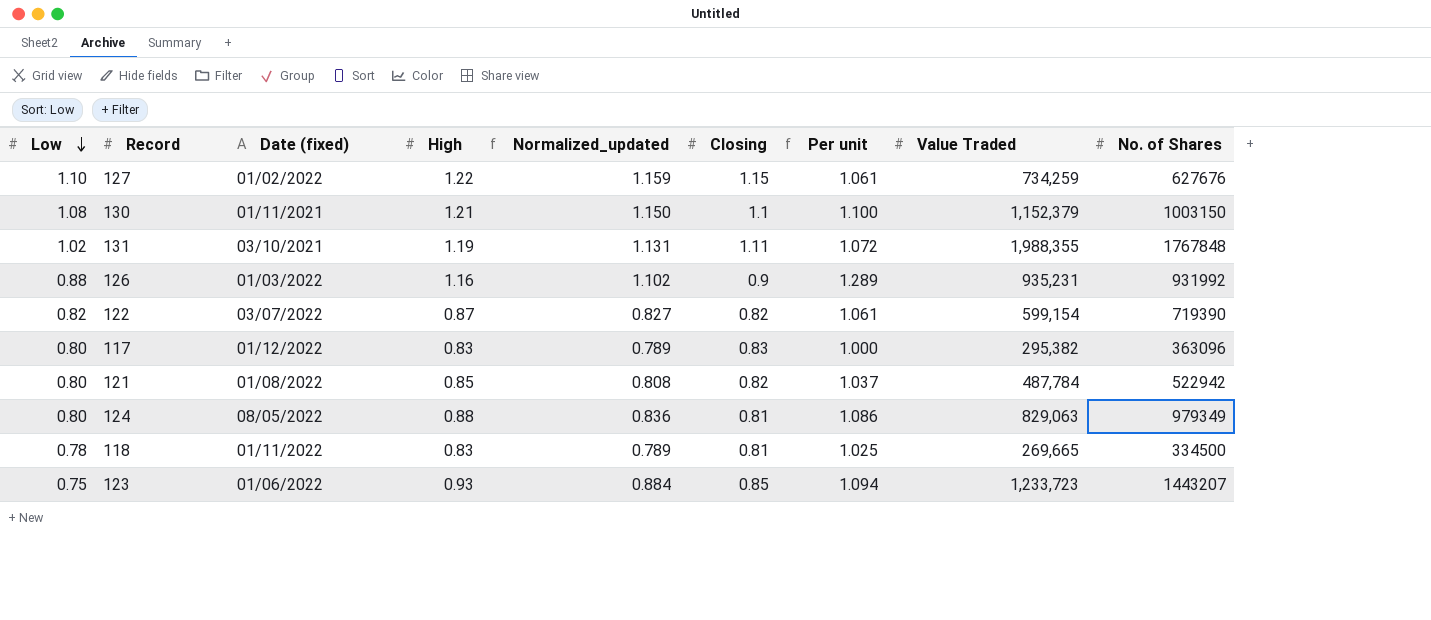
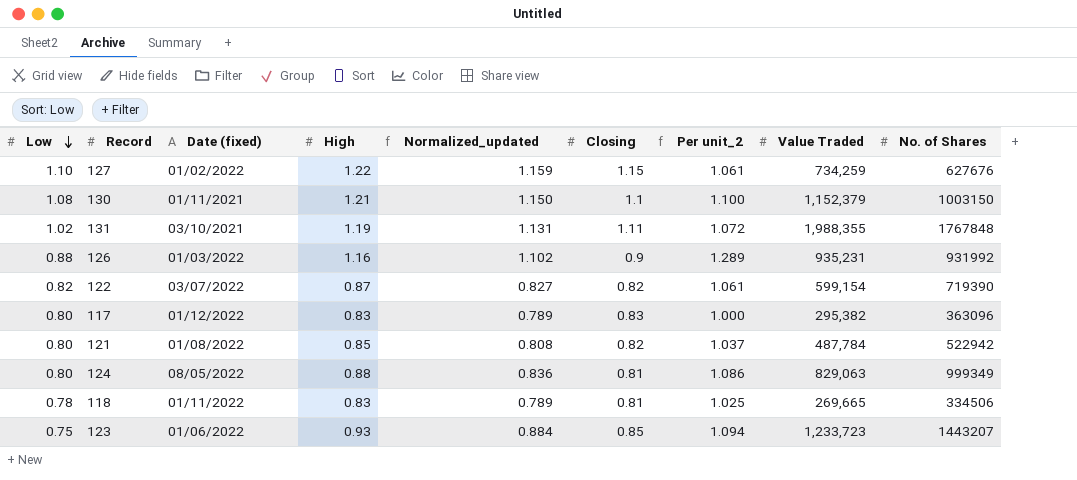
column name: Per unit -> Per unit_2
124 | No. of Shares: 979349 -> 999349
118 | No. of Shares: 334500 -> 334506

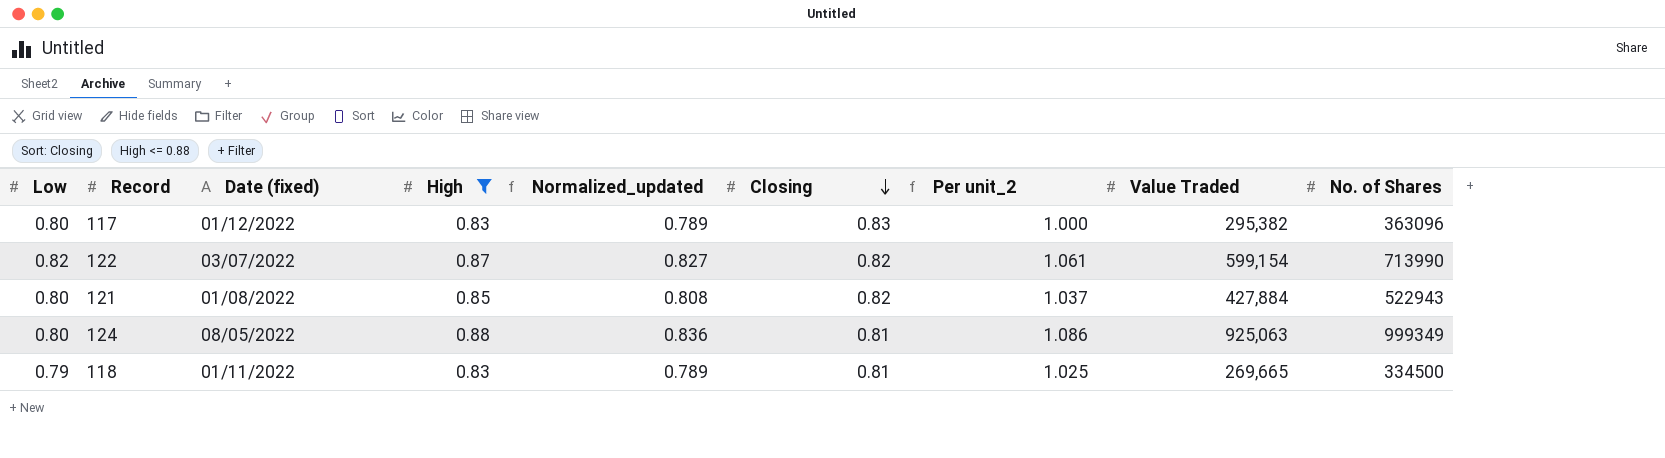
filter: none -> High <= 0.88
row order: Low descending -> Closing descending
122 | No. of Shares: 719390 -> 713990
121 | Value Traded: 487,784 -> 427,884
121 | No. of Shares: 522942 -> 522943
124 | Value Traded: 829,063 -> 925,063
118 | Low: 0.78 -> 0.79
118 | No. of Shares: 334506 -> 334500

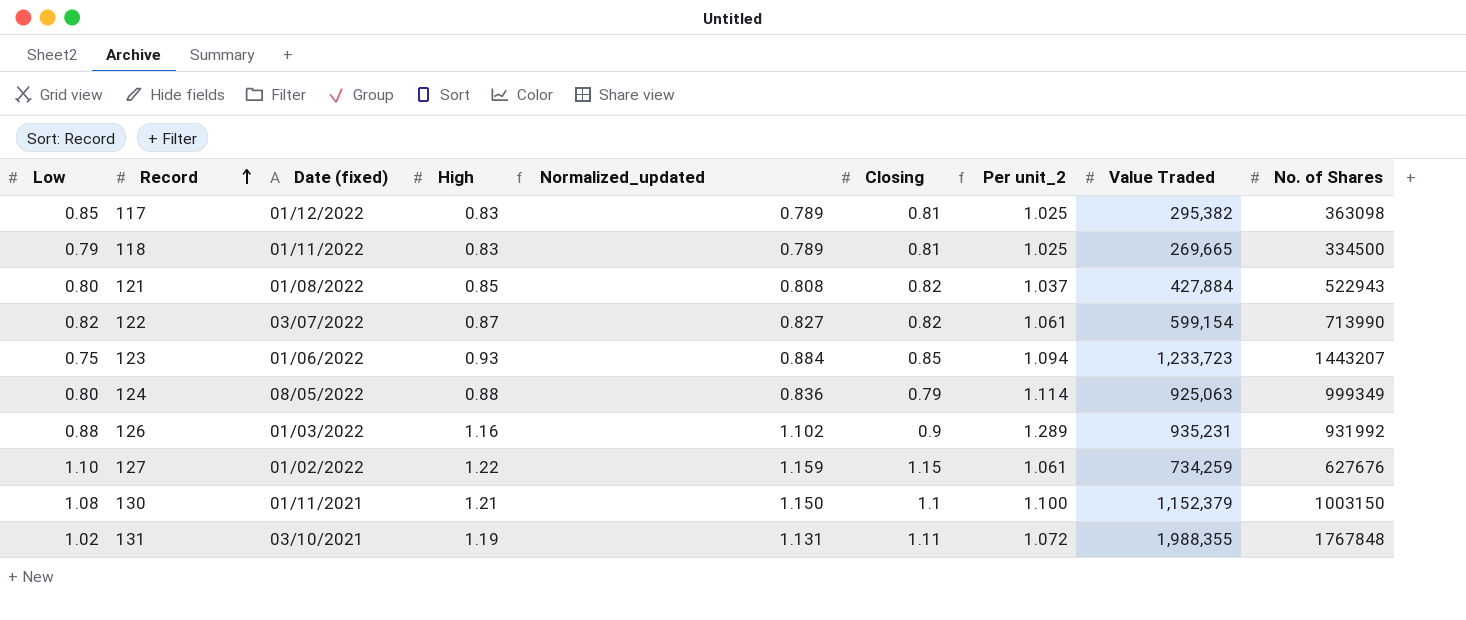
filter: High <= 0.88 -> none
row order: Closing descending -> Record ascending
117 | Low: 0.80 -> 0.85
117 | Closing: 0.83 -> 0.81
117 | Per unit_2: 1.000 -> 1.025
117 | No. of Shares: 363096 -> 363098
124 | Closing: 0.81 -> 0.79
124 | Per unit_2: 1.086 -> 1.114

